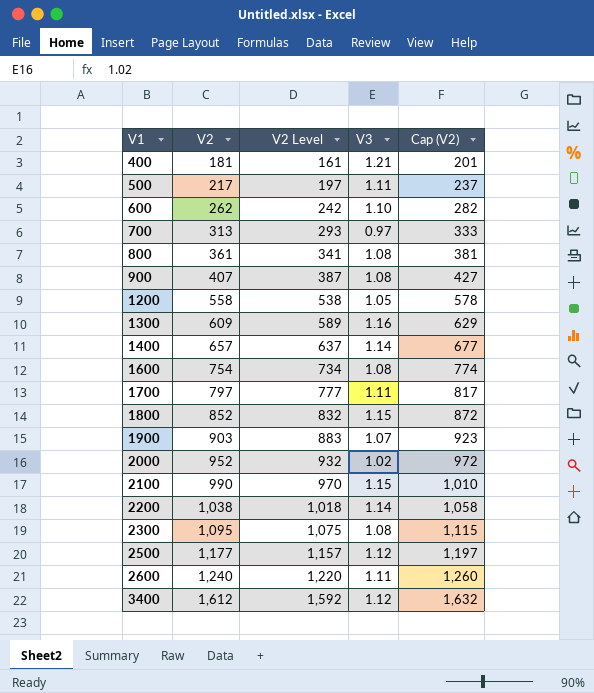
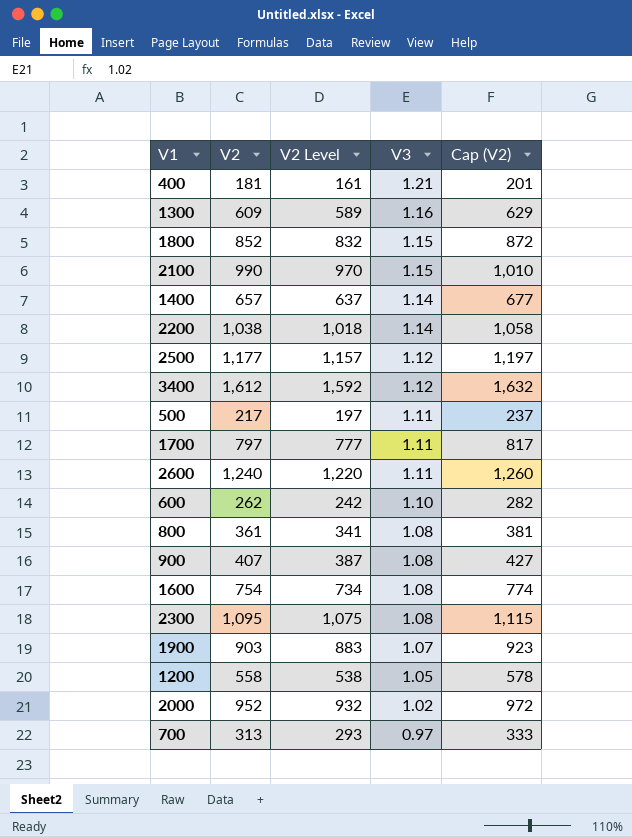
row order: V1 ascending -> V3 descending

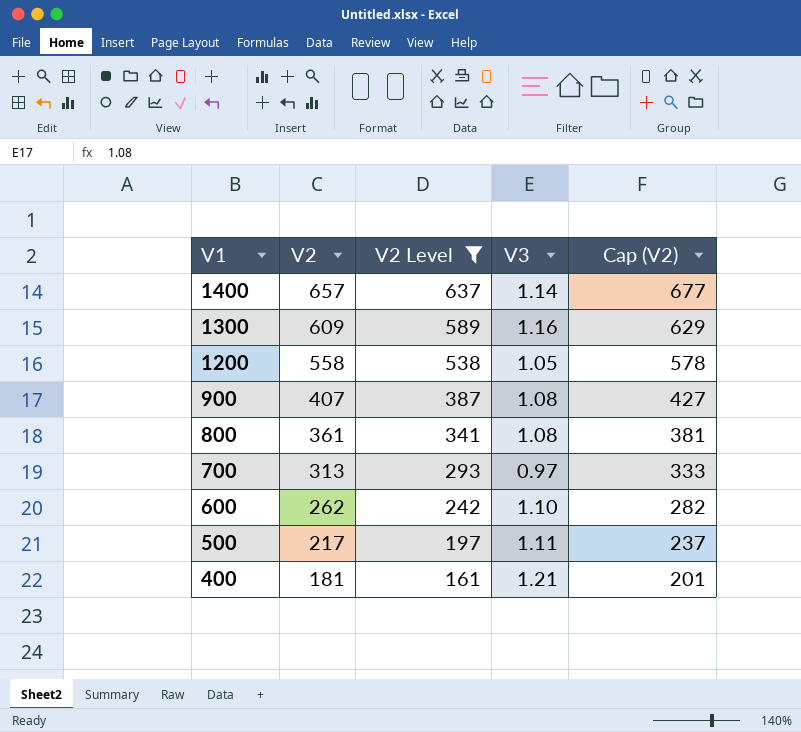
filter: none -> V2 Level <= 637
row order: V3 descending -> V1 descending

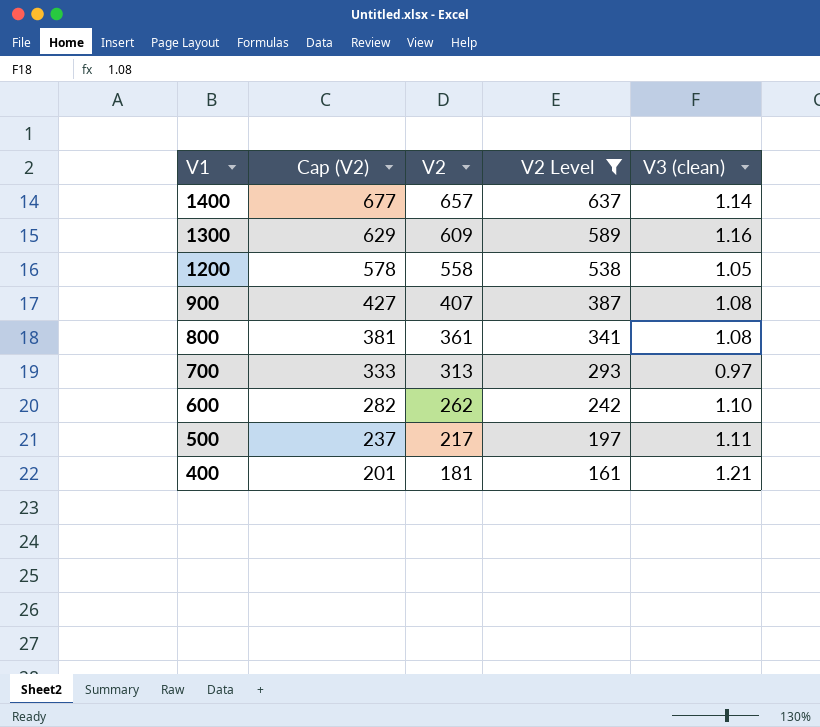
column Cap (V2) | position: 5 -> 2
column name: V3 -> V3 (clean)

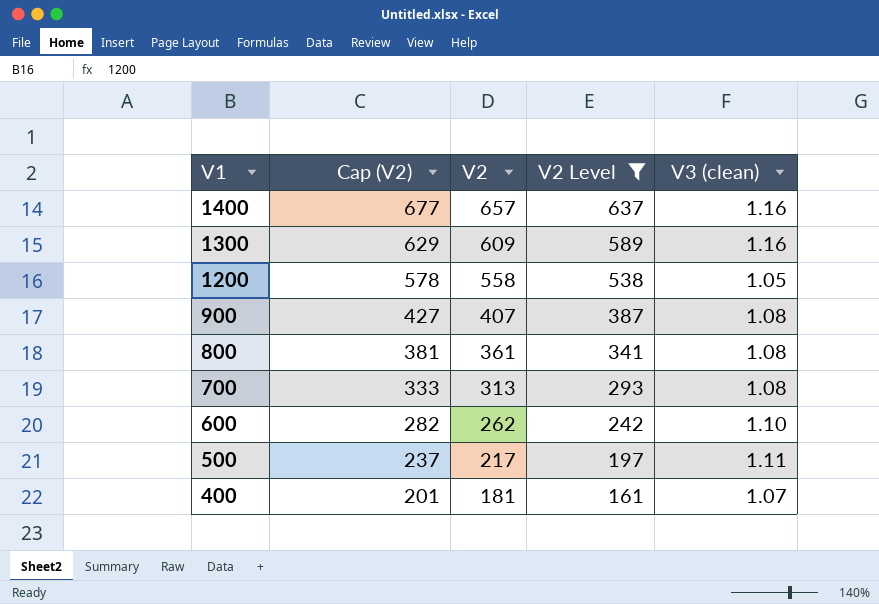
1400 | V3 (clean): 1.14 -> 1.16
700 | V3 (clean): 0.97 -> 1.08
400 | V3 (clean): 1.21 -> 1.07

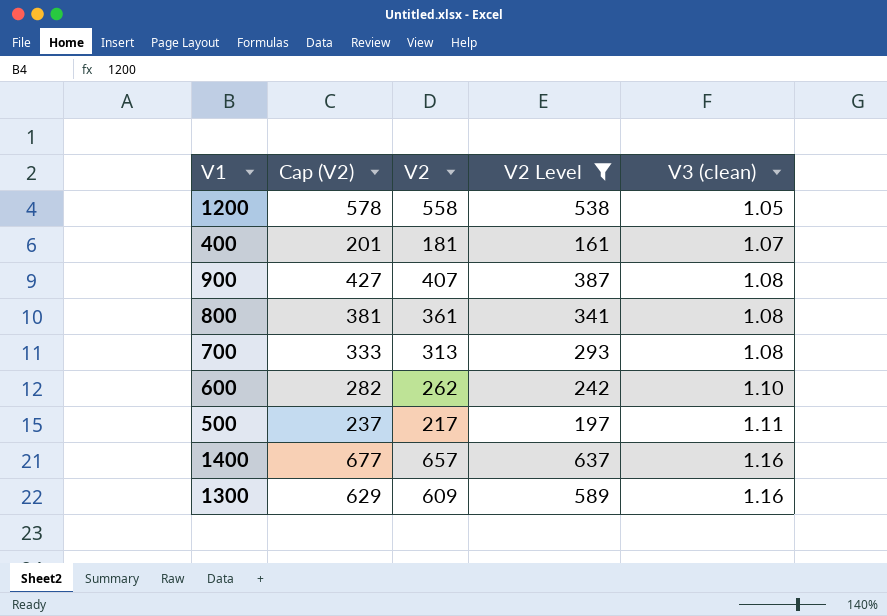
row order: V1 descending -> V3 (clean) ascending

